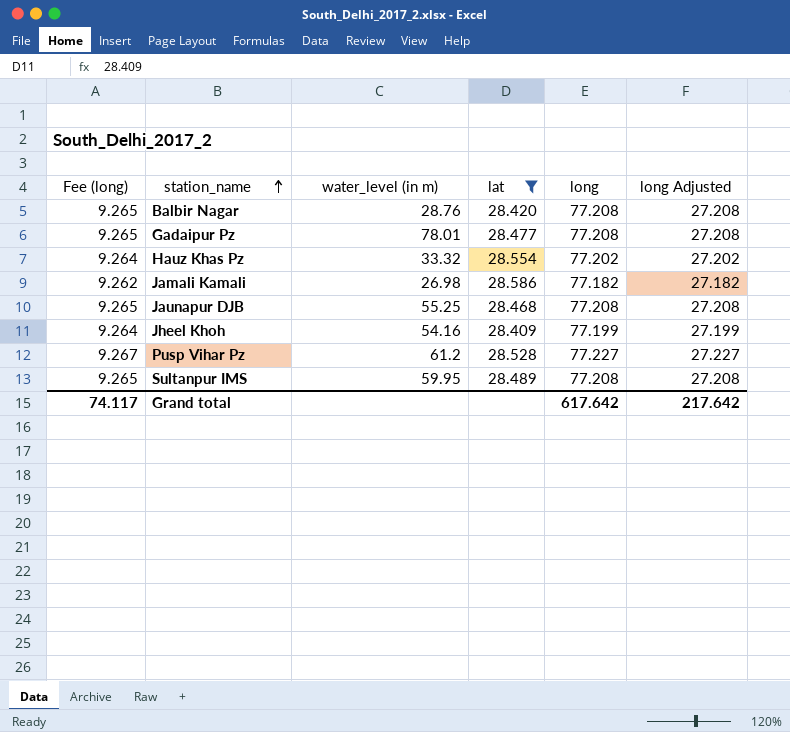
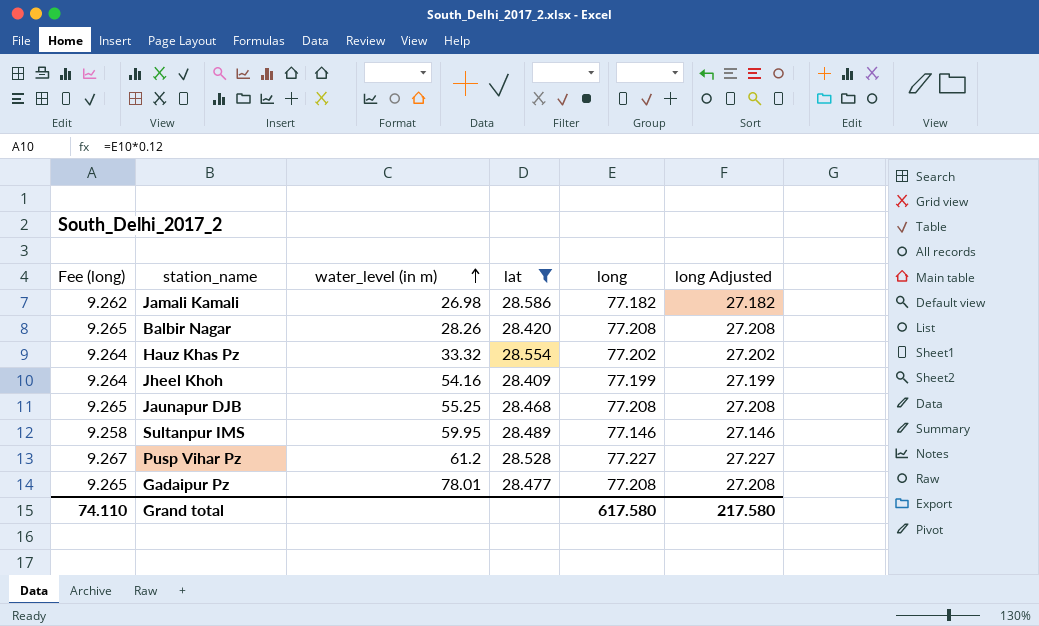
row order: station_name ascending -> water_level (in m) ascending
Balbir Nagar | water_level (in m): 28.76 -> 28.26
Sultanpur IMS | Fee (long): 9.265 -> 9.258
Sultanpur IMS | long: 77.208 -> 77.146
Sultanpur IMS | long Adjusted: 27.208 -> 27.146
Grand total | Fee (long): 74.117 -> 74.110
Grand total | long: 617.642 -> 617.580
Grand total | long Adjusted: 217.642 -> 217.580

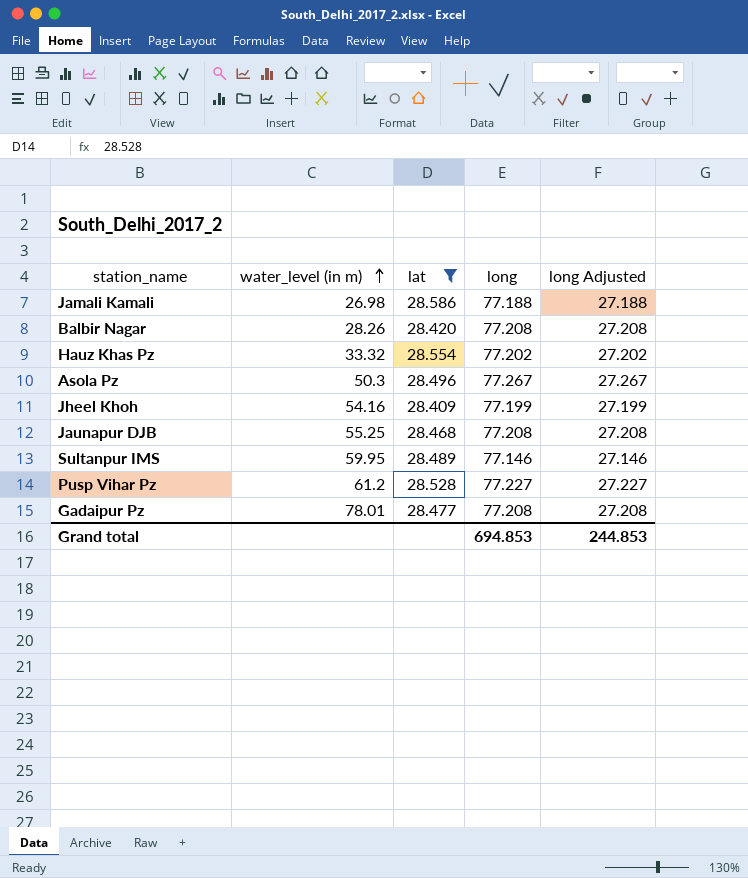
column Fee (long) | formula: [long] * 0.12 -> none
Jamali Kamali | long: 77.182 -> 77.188
Jamali Kamali | long Adjusted: 27.182 -> 27.188
row Asola Pz: none -> 50.3 | 28.496 | 77.267 | 27.267
Grand total | long: 617.580 -> 694.853
Grand total | long Adjusted: 217.580 -> 244.853

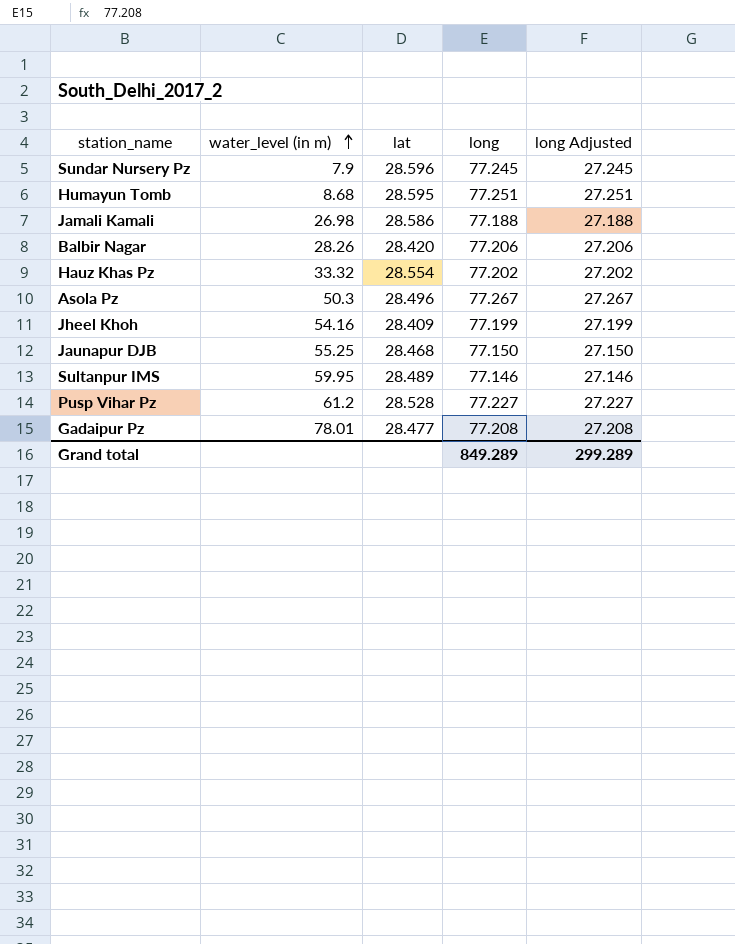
filter: lat <= 28.586 -> none
Balbir Nagar | long: 77.208 -> 77.206
Balbir Nagar | long Adjusted: 27.208 -> 27.206
Jaunapur DJB | long: 77.208 -> 77.150
Jaunapur DJB | long Adjusted: 27.208 -> 27.150
Grand total | long: 694.853 -> 849.289
Grand total | long Adjusted: 244.853 -> 299.289

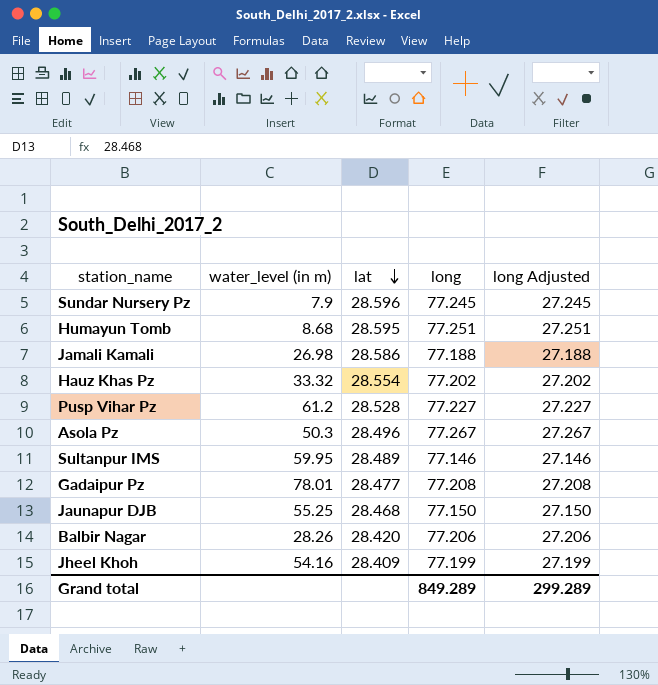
row order: water_level (in m) ascending -> lat descending

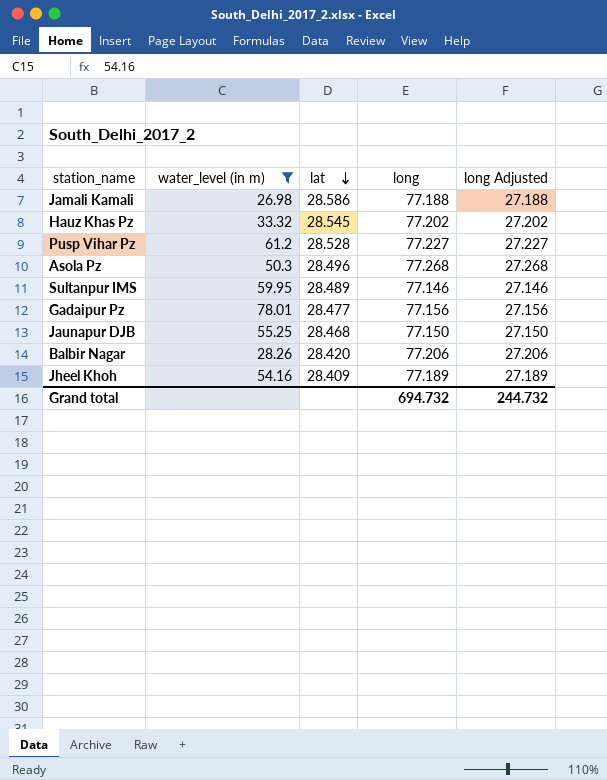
filter: none -> water_level (in m) >= 26.98
Hauz Khas Pz | lat: 28.554 -> 28.545
Asola Pz | long: 77.267 -> 77.268
Asola Pz | long Adjusted: 27.267 -> 27.268
Gadaipur Pz | long: 77.208 -> 77.156
Gadaipur Pz | long Adjusted: 27.208 -> 27.156
Jheel Khoh | long: 77.199 -> 77.189
Jheel Khoh | long Adjusted: 27.199 -> 27.189
Grand total | long: 849.289 -> 694.732
Grand total | long Adjusted: 299.289 -> 244.732

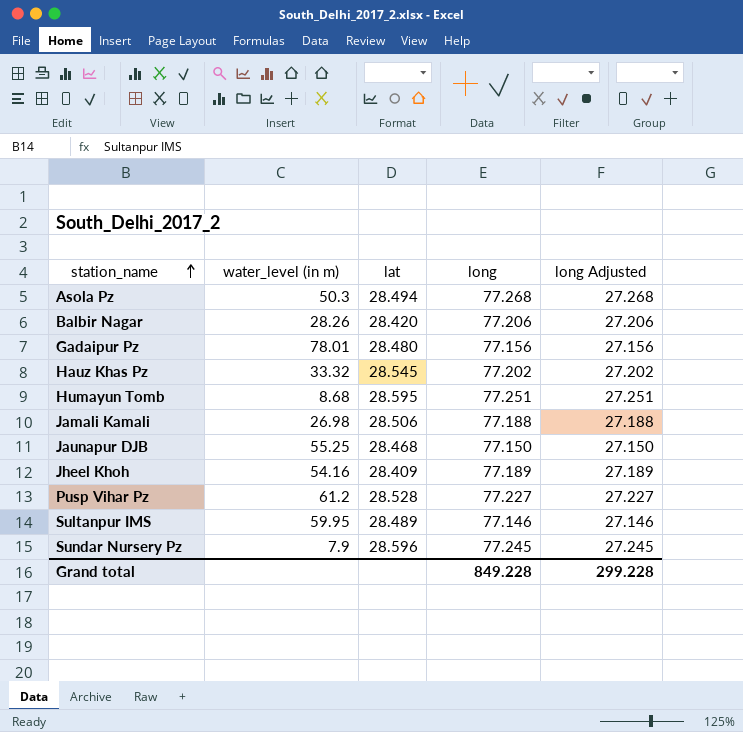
filter: water_level (in m) >= 26.98 -> none
row order: lat descending -> station_name ascending
Asola Pz | lat: 28.496 -> 28.494
Gadaipur Pz | lat: 28.477 -> 28.480
Jamali Kamali | lat: 28.586 -> 28.506
Grand total | long: 694.732 -> 849.228
Grand total | long Adjusted: 244.732 -> 299.228

